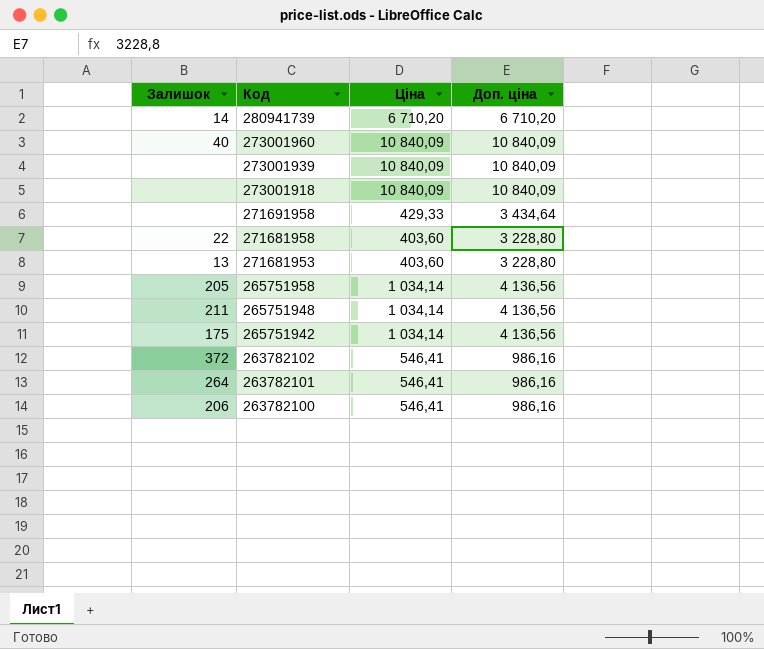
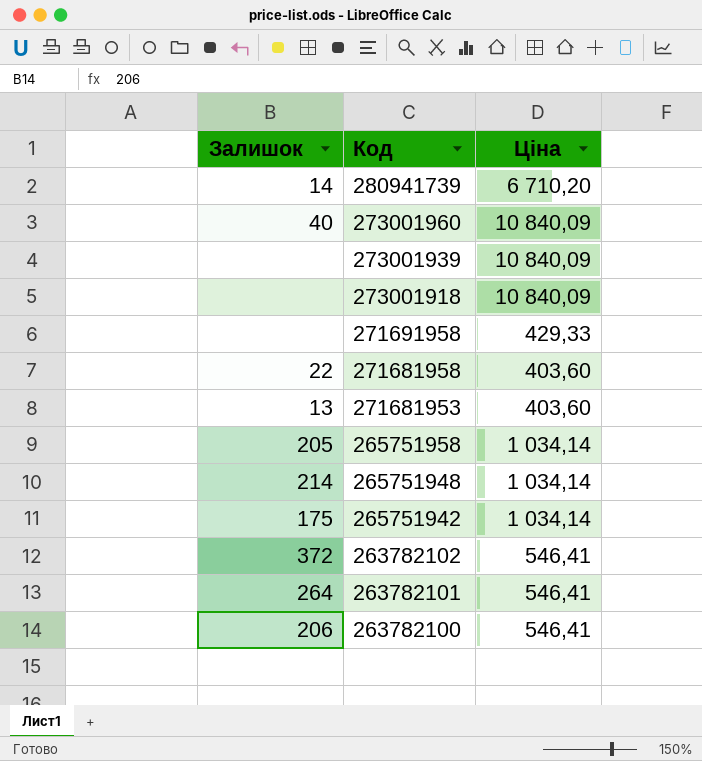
column Доп. ціна | position: 4 -> none
265751948 | Залишок: 211 -> 214

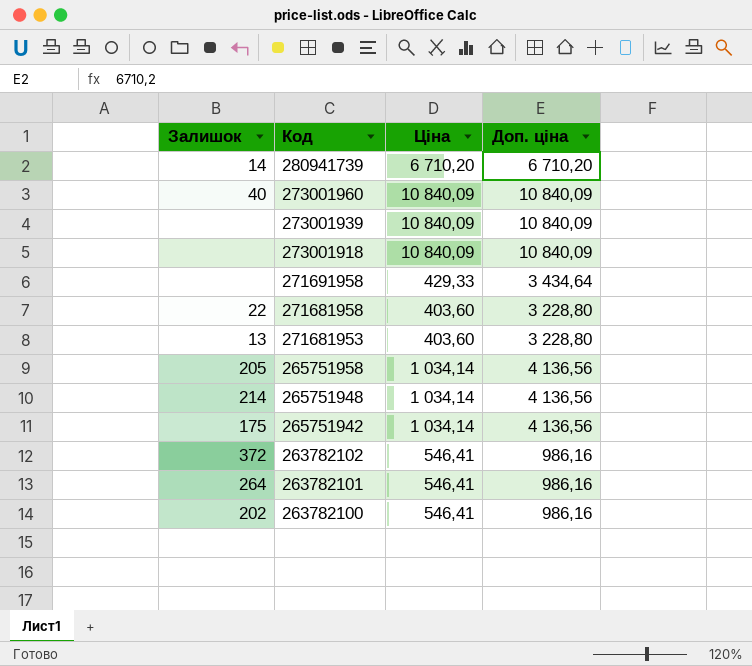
column Доп. ціна | position: none -> 4
263782100 | Залишок: 206 -> 202

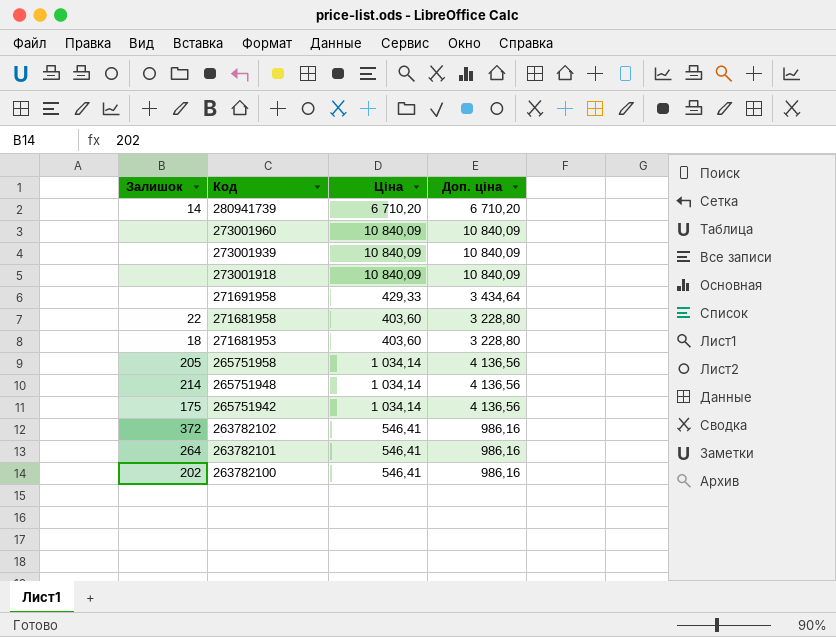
273001960 | Залишок: 40 -> none
271681953 | Залишок: 13 -> 18

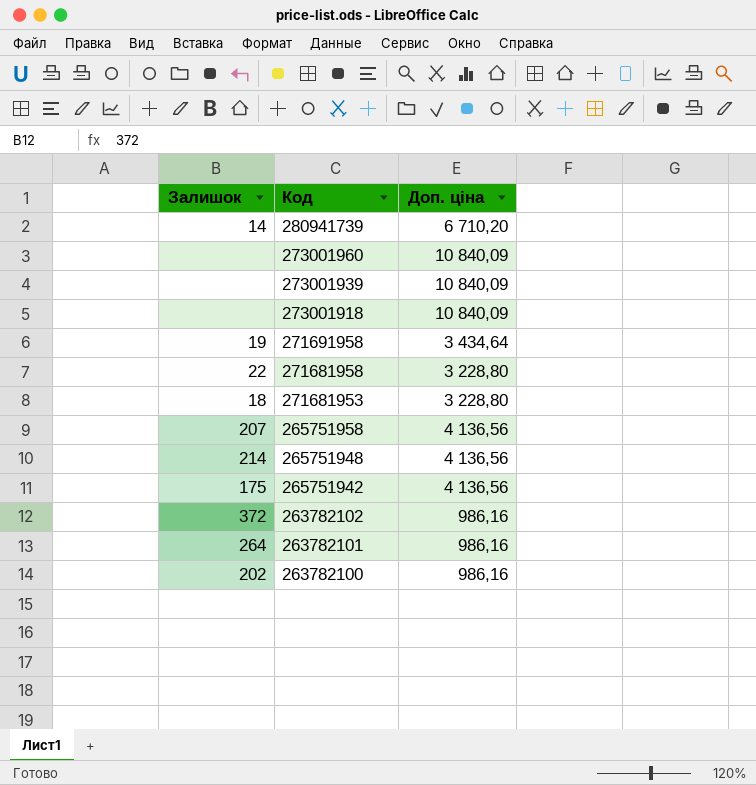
column Ціна | position: 3 -> none
271691958 | Залишок: none -> 19
265751958 | Залишок: 205 -> 207

